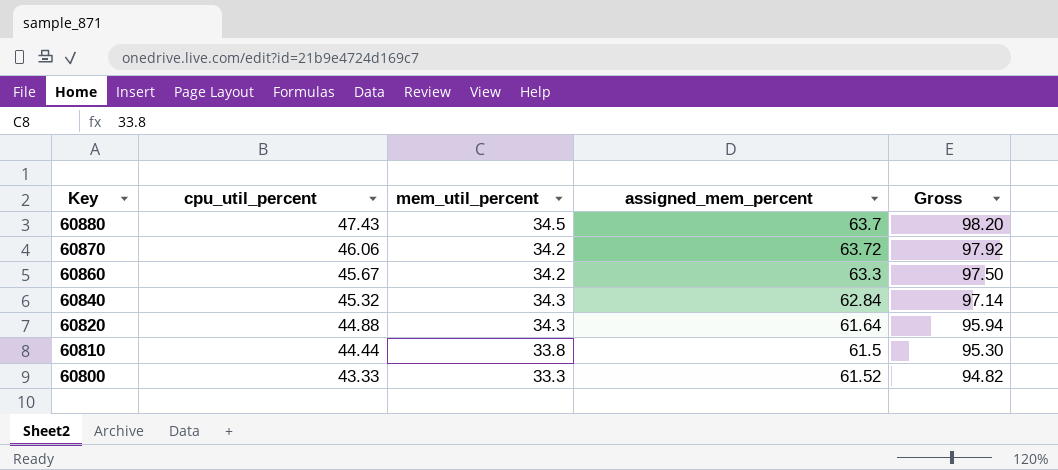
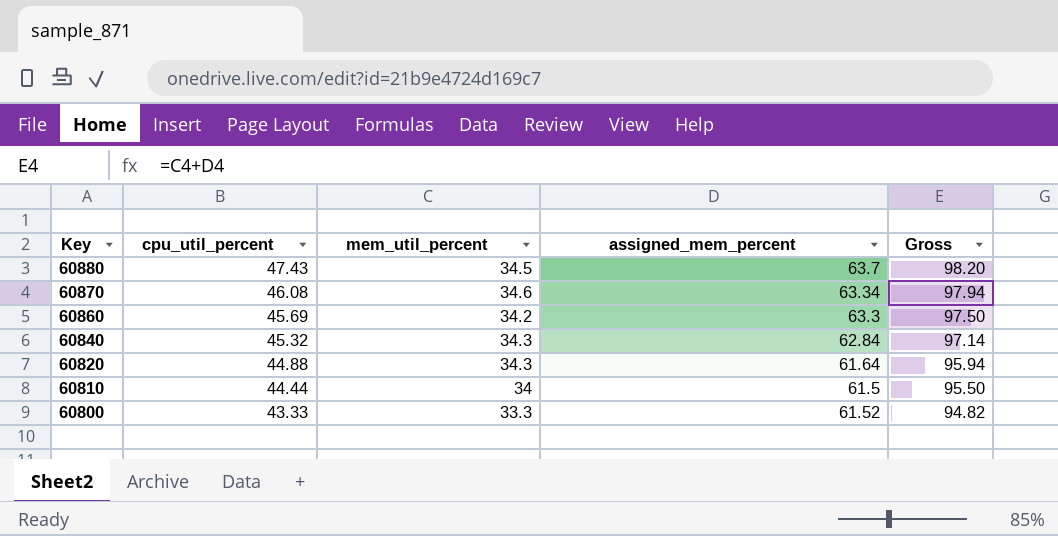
60870 | cpu_util_percent: 46.06 -> 46.08
60870 | mem_util_percent: 34.2 -> 34.6
60870 | assigned_mem_percent: 63.72 -> 63.34
60870 | Gross: 97.92 -> 97.94
60860 | cpu_util_percent: 45.67 -> 45.69
60810 | mem_util_percent: 33.8 -> 34
60810 | Gross: 95.30 -> 95.50

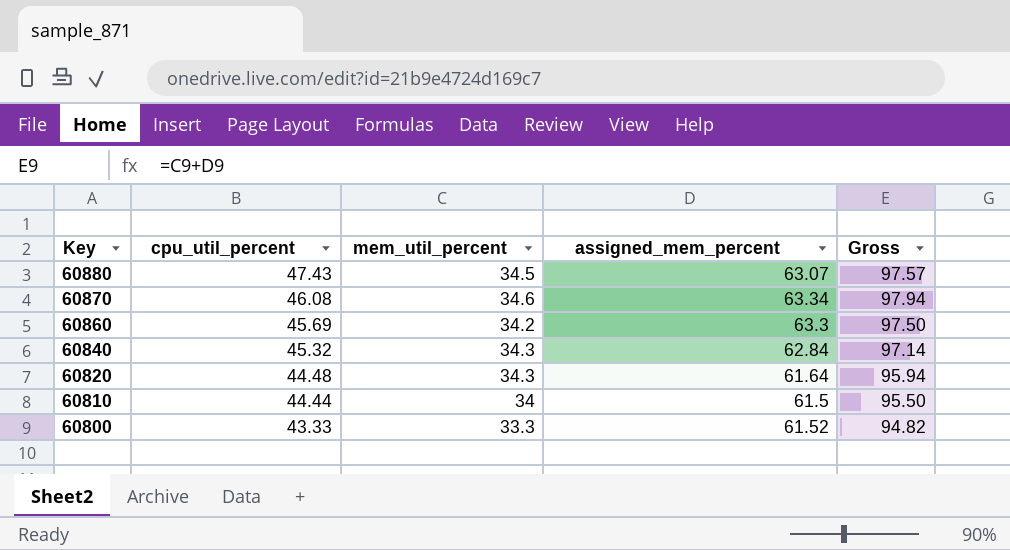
60880 | assigned_mem_percent: 63.7 -> 63.07
60880 | Gross: 98.20 -> 97.57
60820 | cpu_util_percent: 44.88 -> 44.48

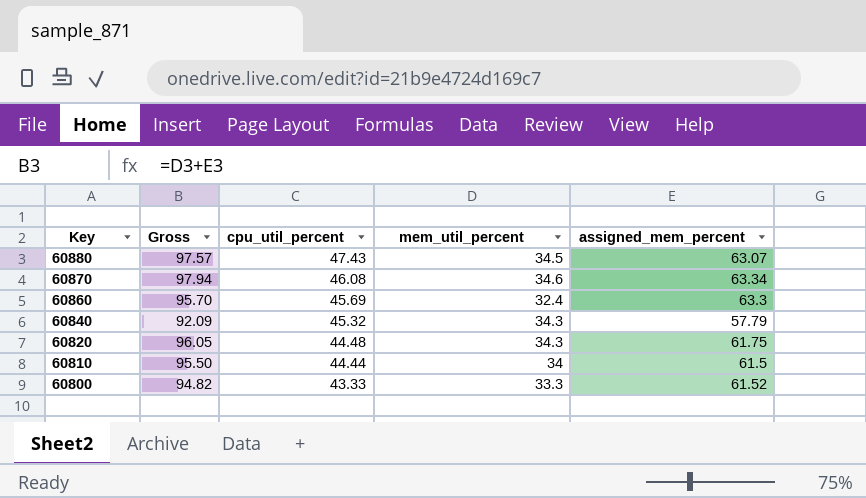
column Gross | position: 5 -> 2
60860 | Gross: 97.50 -> 95.70
60860 | mem_util_percent: 34.2 -> 32.4
60840 | Gross: 97.14 -> 92.09
60840 | assigned_mem_percent: 62.84 -> 57.79
60820 | Gross: 95.94 -> 96.05
60820 | assigned_mem_percent: 61.64 -> 61.75

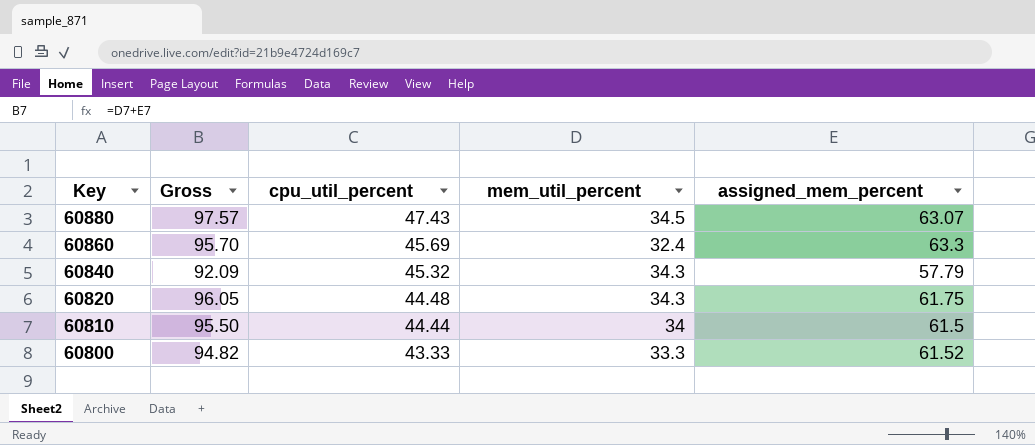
row 60870: 97.94 | 46.08 | 34.6 | 63.34 -> none

